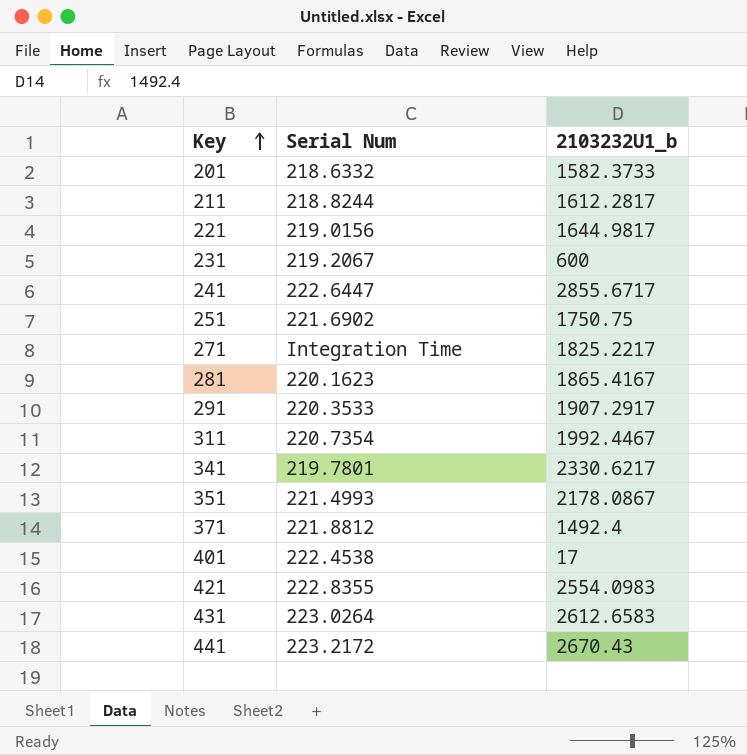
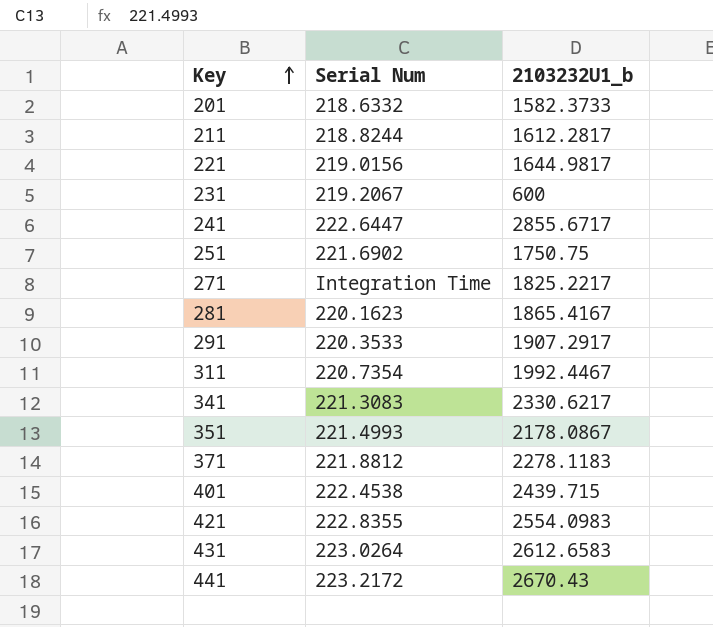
341 | Serial Num: 219.7801 -> 221.3083
371 | 2103232U1_b: 1492.4 -> 2278.1183
401 | 2103232U1_b: 17 -> 2439.715

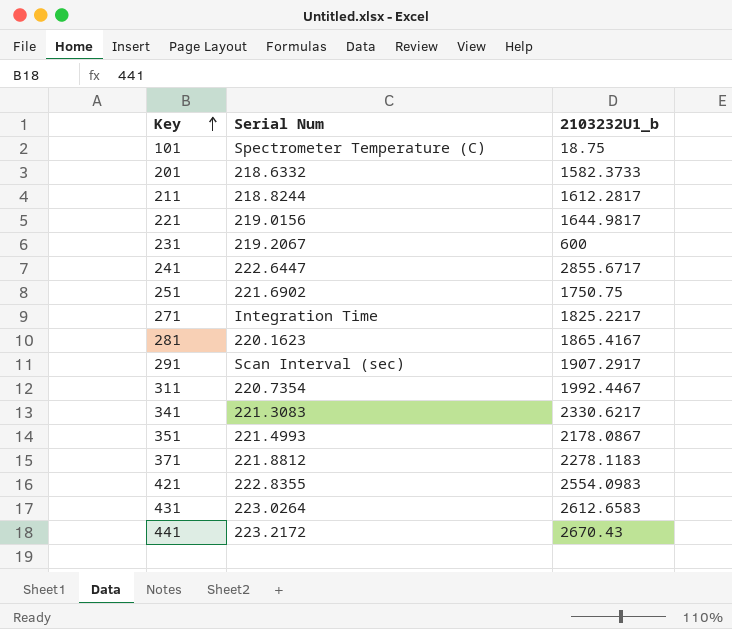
row 401: 222.4538 | 2439.715 -> none
row 101: none -> Spectrometer Temperature (C) | 18.75
291 | Serial Num: 220.3533 -> Scan Interval (sec)

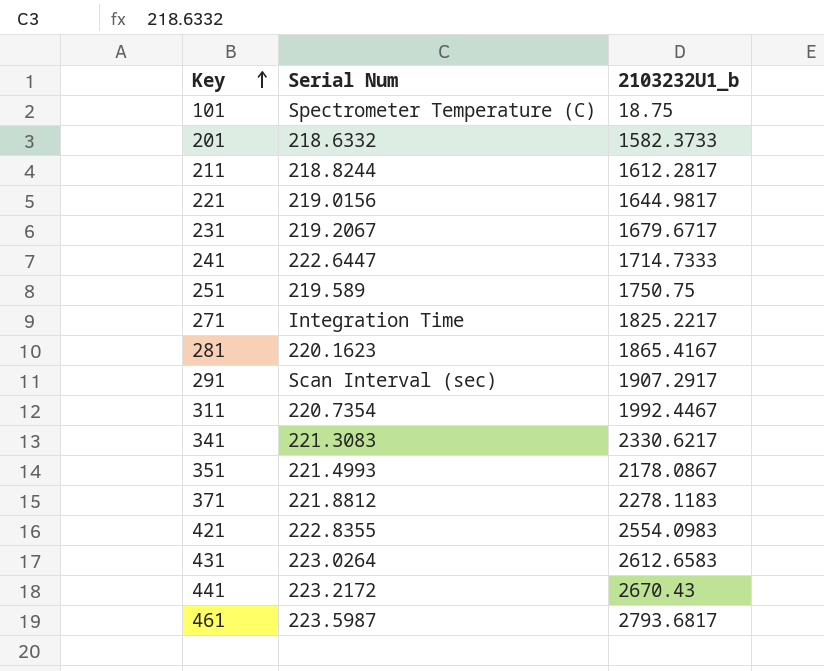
231 | 2103232U1_b: 600 -> 1679.6717
241 | 2103232U1_b: 2855.6717 -> 1714.7333
251 | Serial Num: 221.6902 -> 219.589
row 461: none -> 223.5987 | 2793.6817

